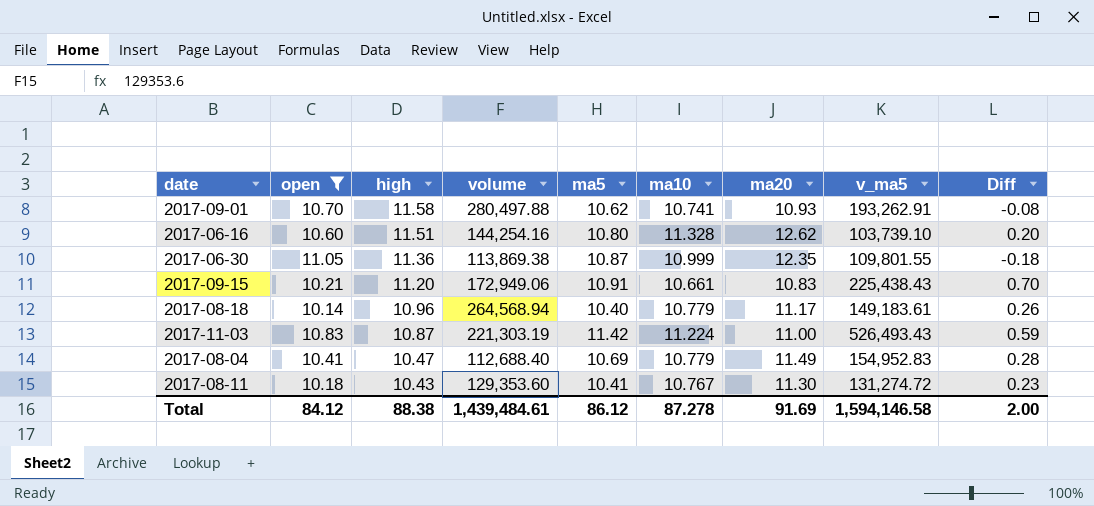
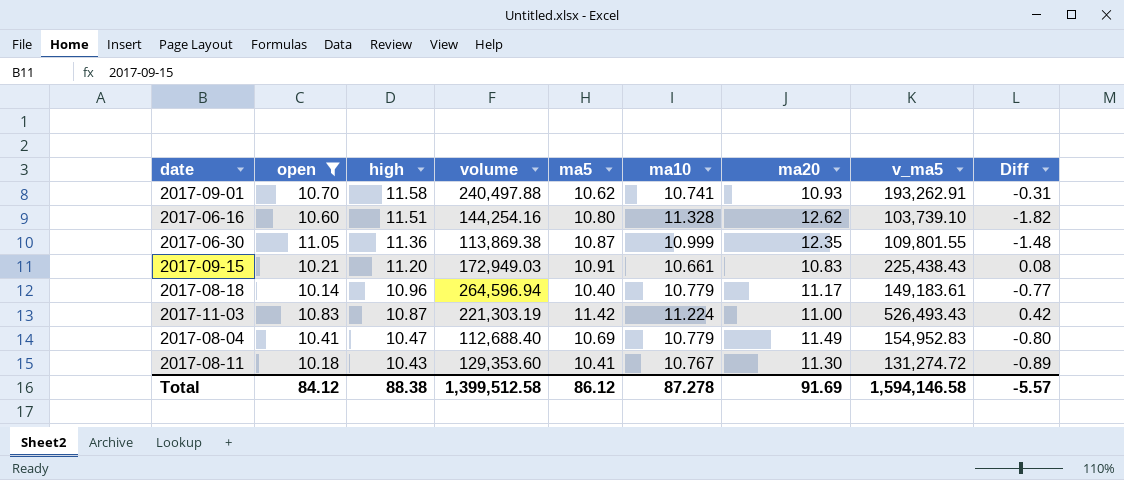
column Diff | formula: [ma5] - [open] -> [ma5] - [ma20]
2017-09-01 | volume: 280,497.88 -> 240,497.88
2017-09-15 | volume: 172,949.06 -> 172,949.03
2017-08-18 | volume: 264,568.94 -> 264,596.94
Total | volume: 1,439,484.61 -> 1,399,512.58
Total | Diff: 2.00 -> -5.57

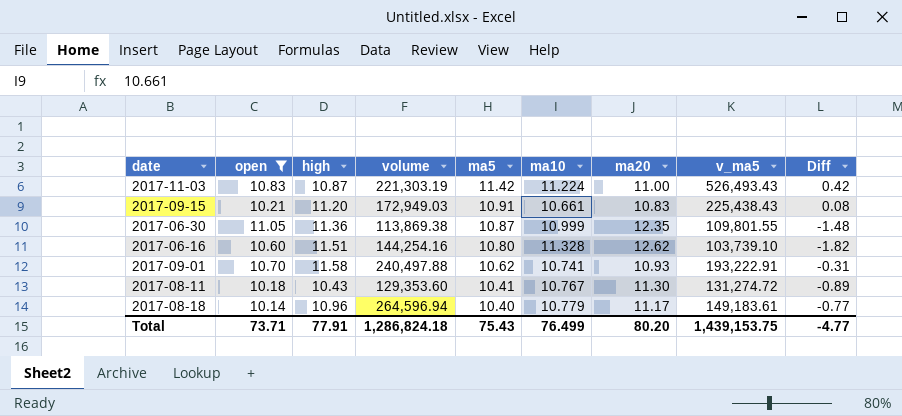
row order: high descending -> ma5 descending
row 2017-08-04: 10.41 | 10.47 | 112,688.40 | 10.69 | 10.779 | 11.49 | 154,952.83 | -0.80 -> none
2017-09-01 | v_ma5: 193,262.91 -> 193,222.91
Total | open: 84.12 -> 73.71
Total | high: 88.38 -> 77.91
Total | volume: 1,399,512.58 -> 1,286,824.18
Total | ma5: 86.12 -> 75.43
Total | ma10: 87.278 -> 76.499
Total | ma20: 91.69 -> 80.20
Total | v_ma5: 1,594,146.58 -> 1,439,153.75
Total | Diff: -5.57 -> -4.77

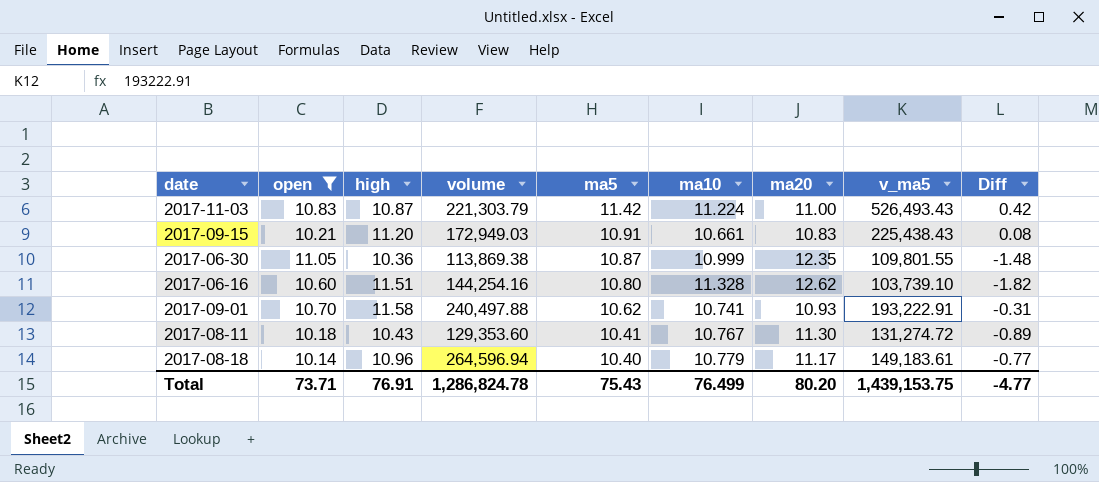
2017-11-03 | volume: 221,303.19 -> 221,303.79
2017-06-30 | high: 11.36 -> 10.36
Total | high: 77.91 -> 76.91
Total | volume: 1,286,824.18 -> 1,286,824.78

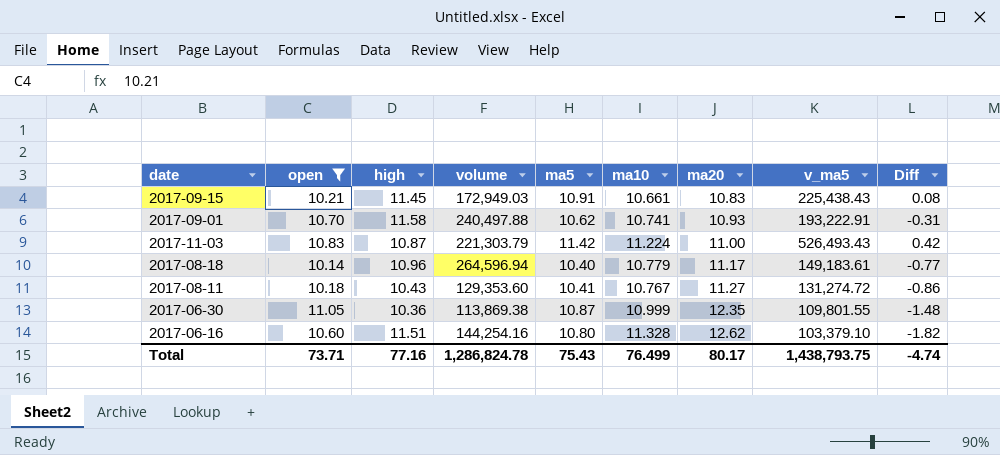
row order: ma5 descending -> ma20 ascending
2017-09-15 | high: 11.20 -> 11.45
2017-08-11 | ma20: 11.30 -> 11.27
2017-08-11 | Diff: -0.89 -> -0.86
2017-06-16 | v_ma5: 103,739.10 -> 103,379.10
Total | high: 76.91 -> 77.16
Total | ma20: 80.20 -> 80.17
Total | v_ma5: 1,439,153.75 -> 1,438,793.75
Total | Diff: -4.77 -> -4.74

